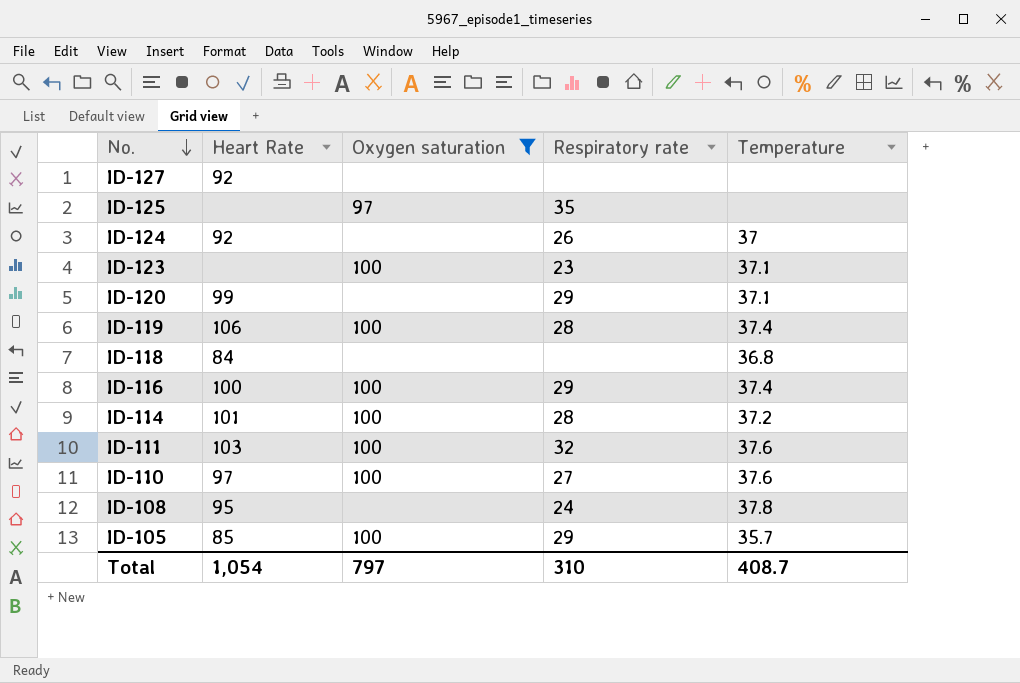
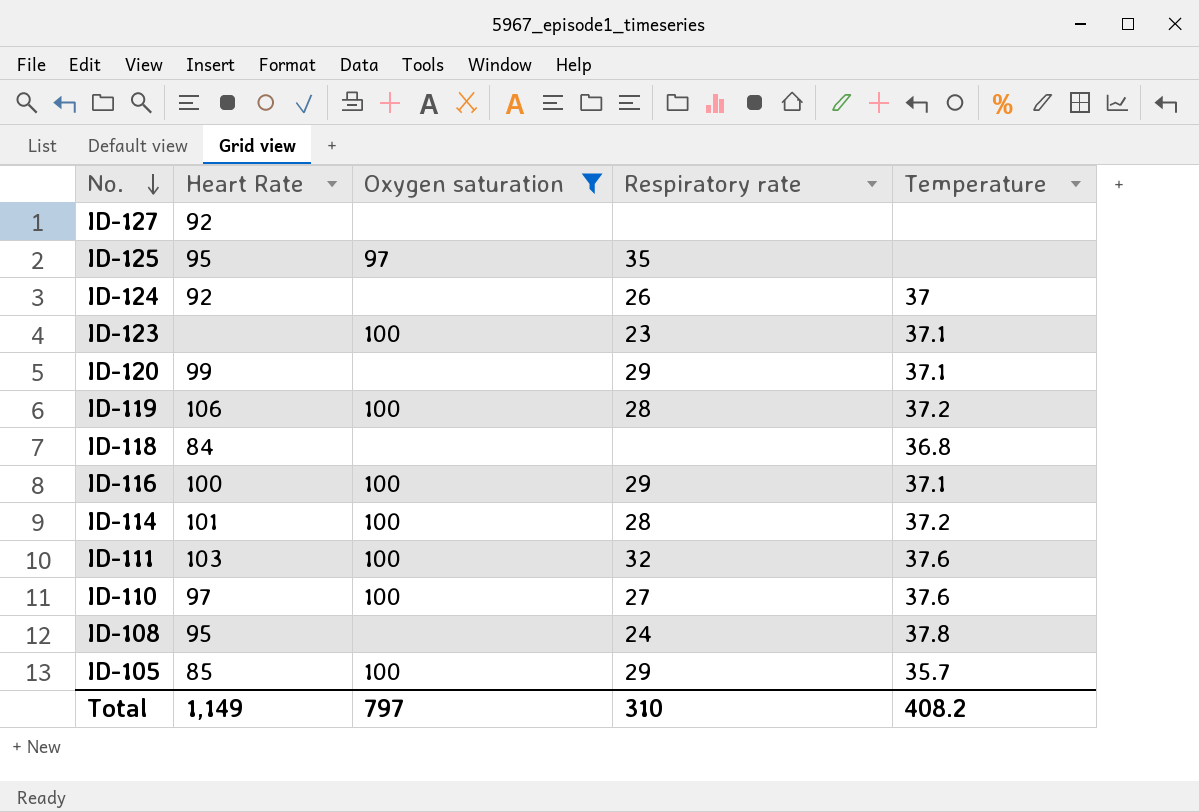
ID-125 | Heart Rate: none -> 95
ID-119 | Temperature: 37.4 -> 37.2
ID-116 | Temperature: 37.4 -> 37.1
Total | Heart Rate: 1,054 -> 1,149
Total | Temperature: 408.7 -> 408.2

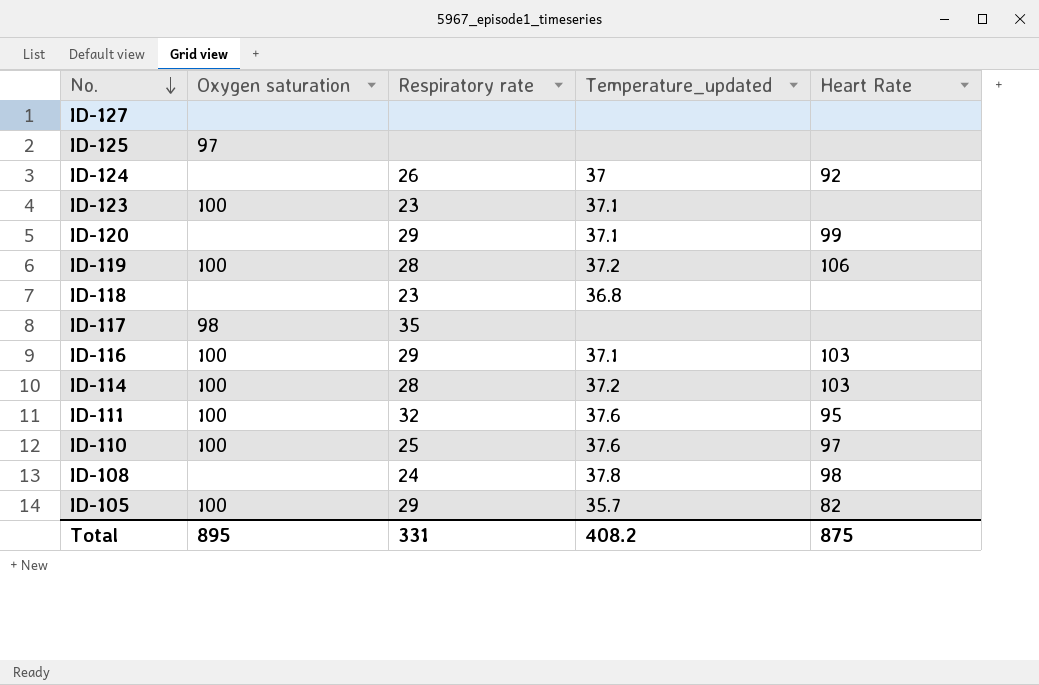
filter: Oxygen saturation != 98 -> none
column name: Temperature -> Temperature_updated
column Heart Rate | position: 2 -> 5
ID-127 | Heart Rate: 92 -> none
ID-125 | Respiratory rate: 35 -> none
ID-125 | Heart Rate: 95 -> none
ID-118 | Respiratory rate: none -> 23
ID-118 | Heart Rate: 84 -> none
ID-116 | Heart Rate: 100 -> 103
ID-114 | Heart Rate: 101 -> 103
ID-111 | Heart Rate: 103 -> 95
ID-110 | Respiratory rate: 27 -> 25
ID-108 | Heart Rate: 95 -> 98
ID-105 | Heart Rate: 85 -> 82
Total | Oxygen saturation: 797 -> 895
Total | Respiratory rate: 310 -> 331
Total | Heart Rate: 1,149 -> 875

